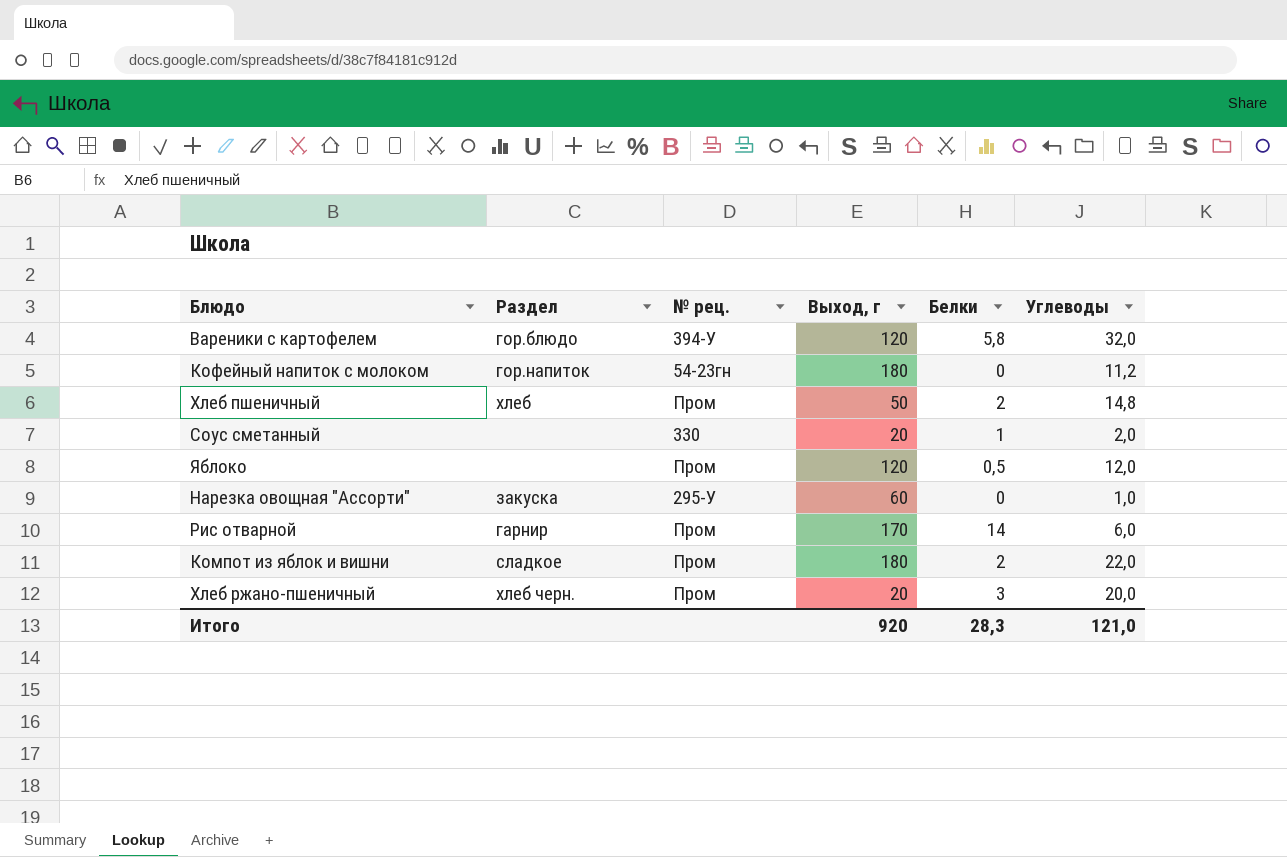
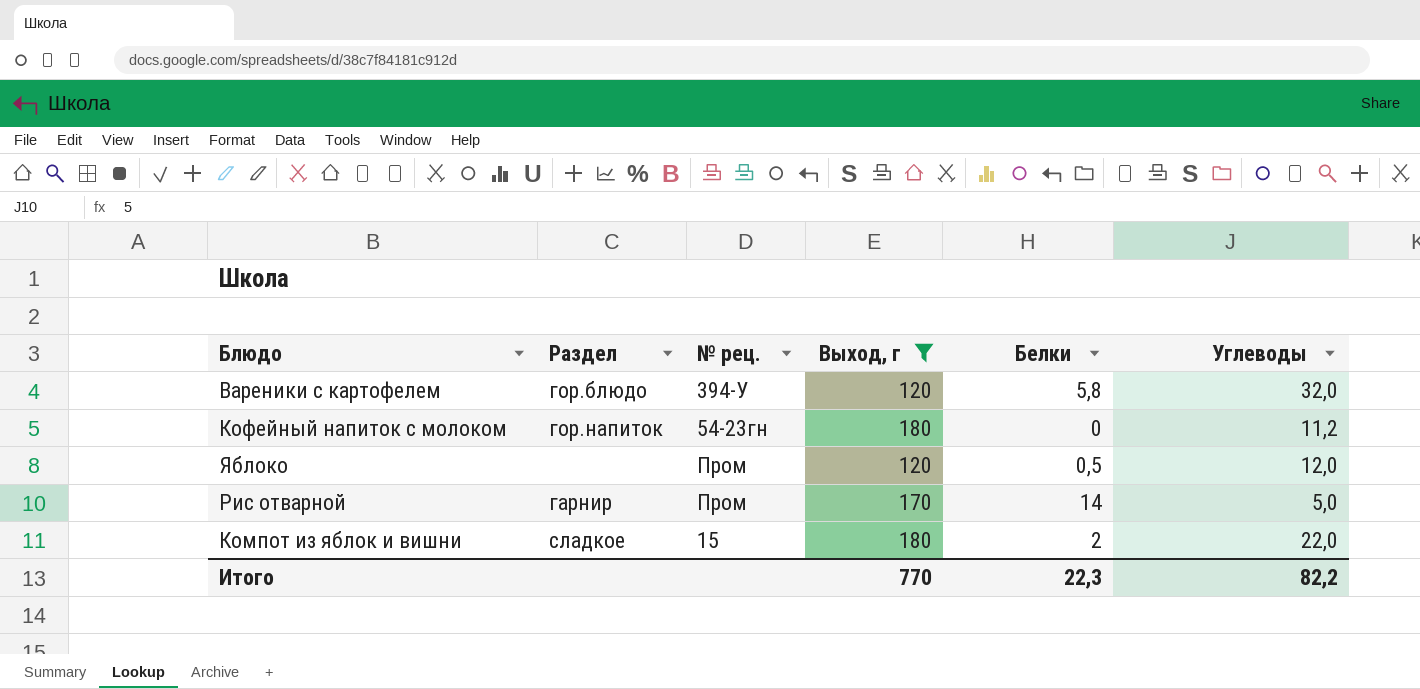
filter: none -> Выход, г >= 120
Рис отварной | Углеводы: 6,0 -> 5,0
Компот из яблок и вишни | № рец.: Пром -> 15
Итого | Выход, г: 920 -> 770
Итого | Белки: 28,3 -> 22,3
Итого | Углеводы: 121,0 -> 82,2

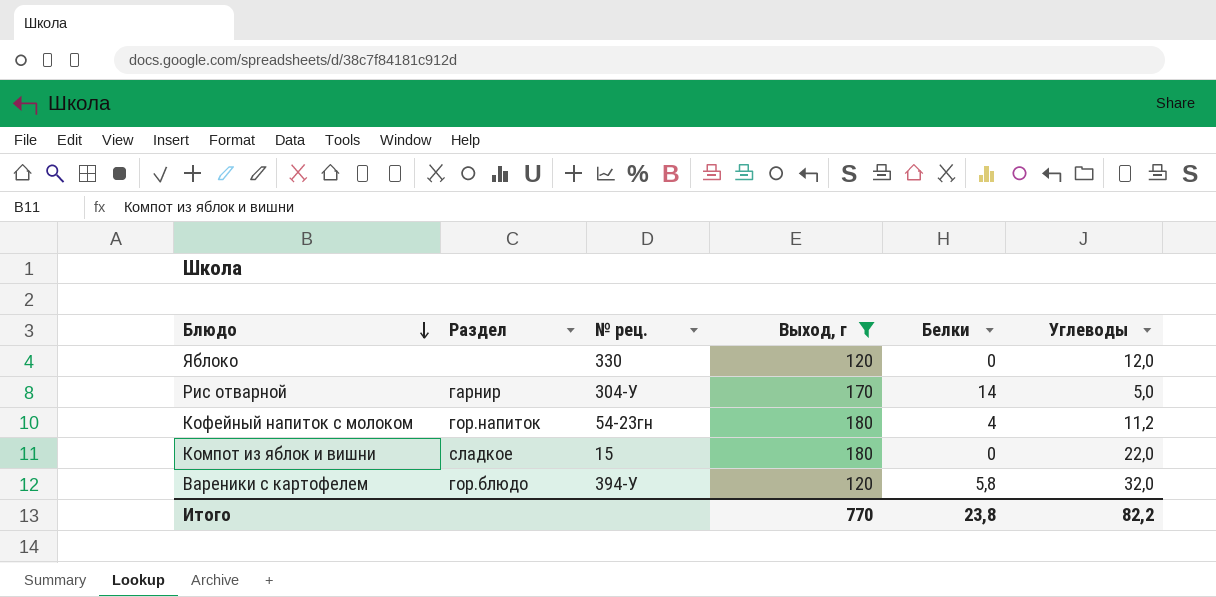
row order: none -> Блюдо descending
Яблоко | № рец.: Пром -> 330
Яблоко | Белки: 0,5 -> 0
Рис отварной | № рец.: Пром -> 304-У
Кофейный напиток с молоком | Белки: 0 -> 4
Компот из яблок и вишни | Белки: 2 -> 0
Итого | Белки: 22,3 -> 23,8

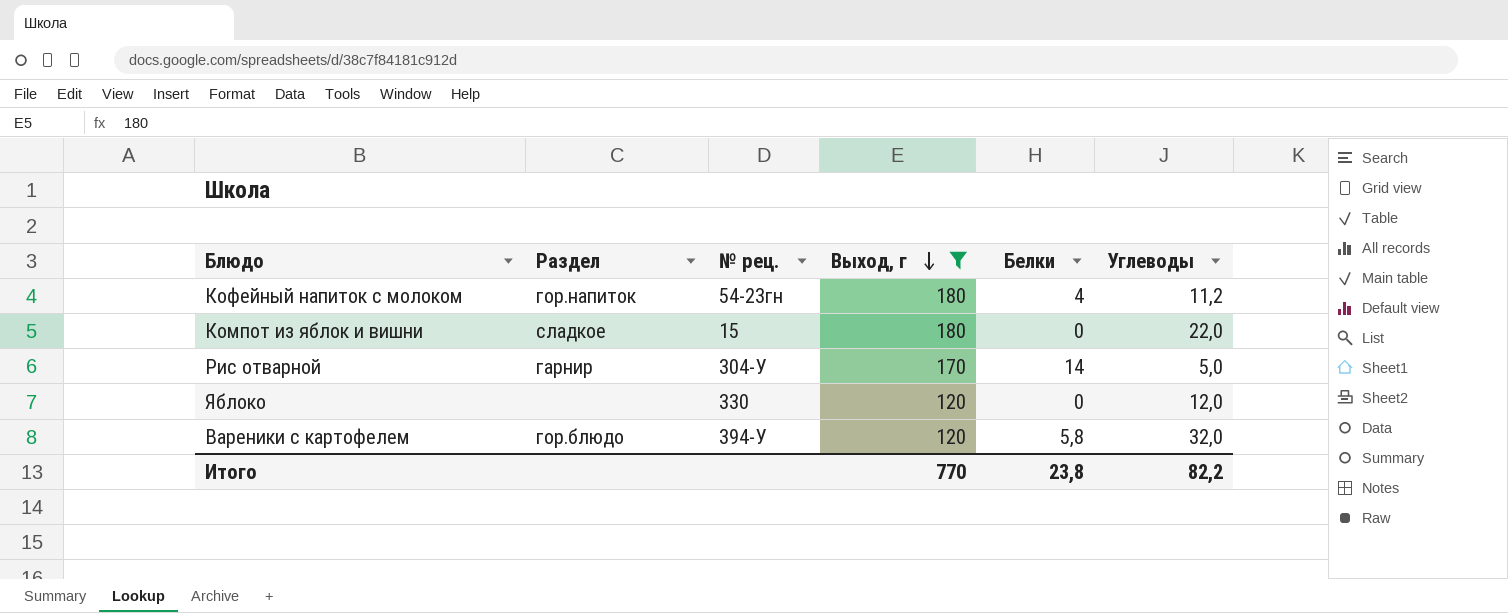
row order: Блюдо descending -> Выход, г descending

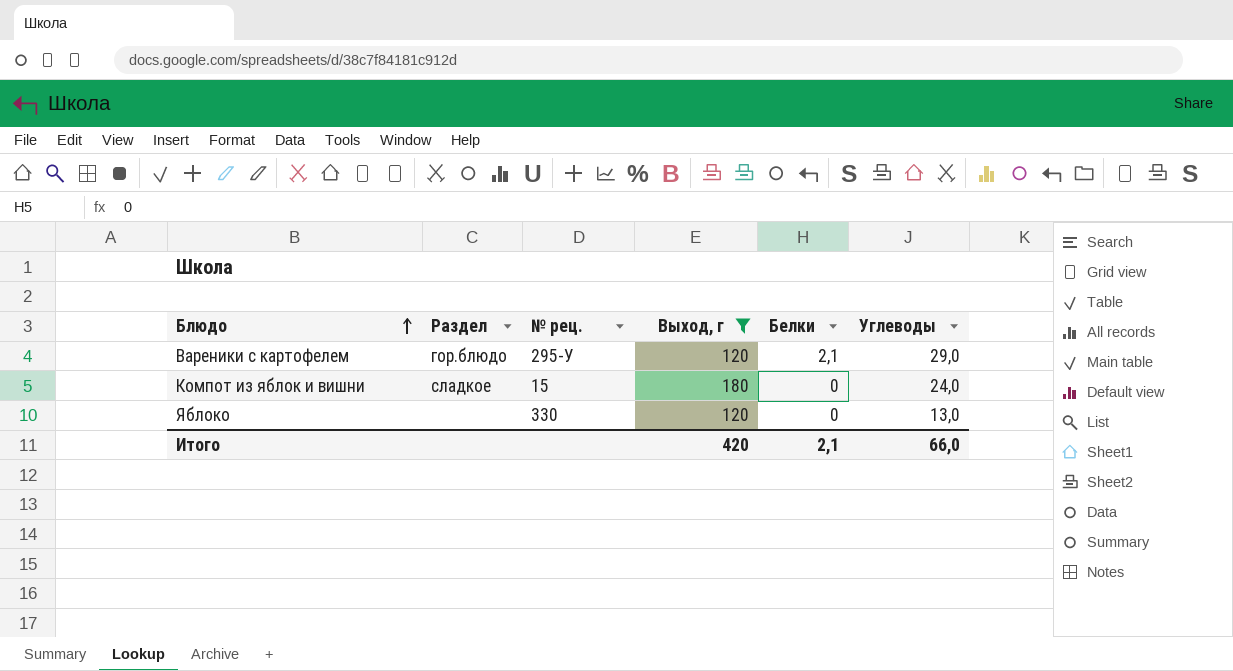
row order: Выход, г descending -> Блюдо ascending
row Кофейный напиток с молоком: гор.напиток | 54-23гн | 180 | 4 | 11,2 -> none
row Рис отварной: гарнир | 304-У | 170 | 14 | 5,0 -> none
Вареники с картофелем | № рец.: 394-У -> 295-У
Вареники с картофелем | Белки: 5,8 -> 2,1
Вареники с картофелем | Углеводы: 32,0 -> 29,0
Компот из яблок и вишни | Углеводы: 22,0 -> 24,0
Яблоко | Углеводы: 12,0 -> 13,0
Итого | Выход, г: 770 -> 420
Итого | Белки: 23,8 -> 2,1
Итого | Углеводы: 82,2 -> 66,0

